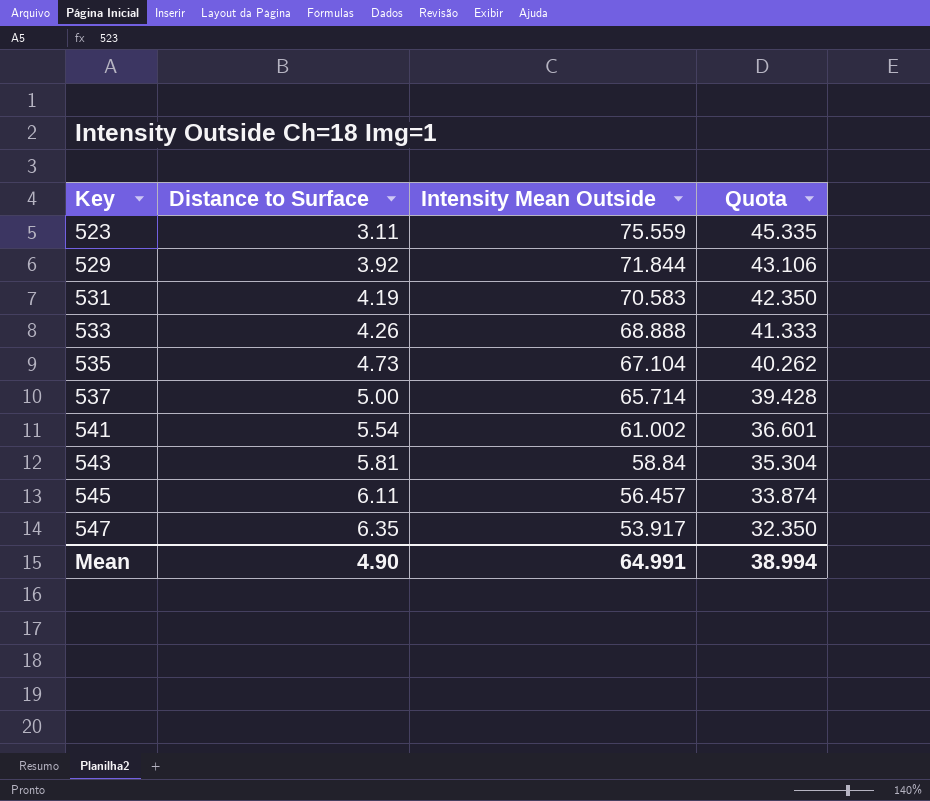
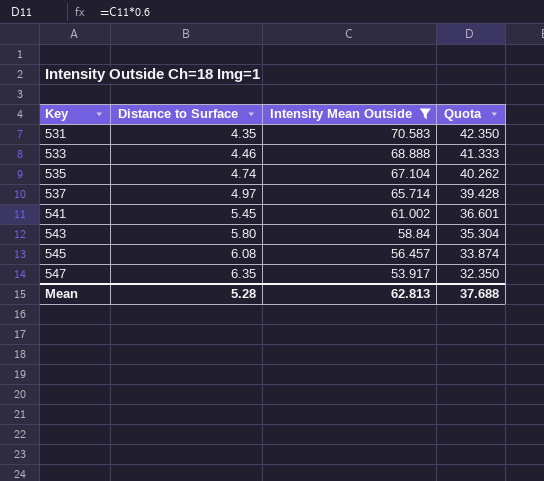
filter: none -> Intensity Mean Outside <= 70.583
531 | Distance to Surface: 4.19 -> 4.35
533 | Distance to Surface: 4.26 -> 4.46
535 | Distance to Surface: 4.73 -> 4.74
537 | Distance to Surface: 5.00 -> 4.97
541 | Distance to Surface: 5.54 -> 5.45
543 | Distance to Surface: 5.81 -> 5.80
545 | Distance to Surface: 6.11 -> 6.08
Mean | Distance to Surface: 4.90 -> 5.28
Mean | Intensity Mean Outside: 64.991 -> 62.813
Mean | Quota: 38.994 -> 37.688

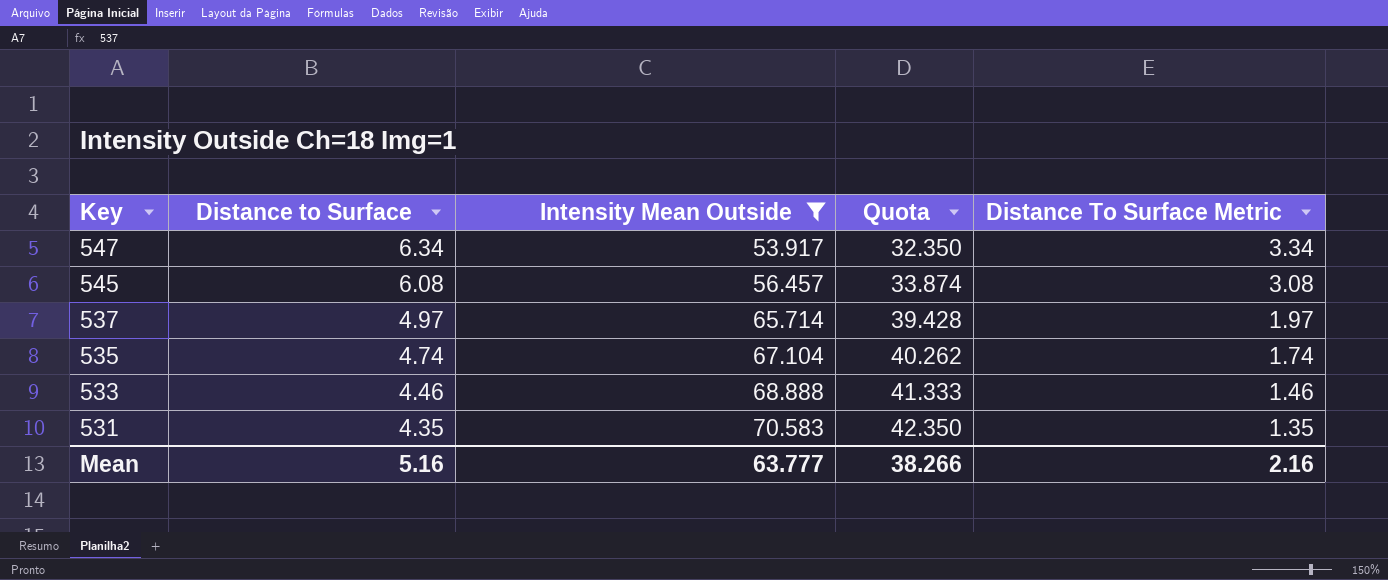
row order: Key ascending -> Key descending
column Distance To Surface Metric | formula: none -> [Distance to Surface] - 3
row 541: 5.45 | 61.002 | 36.601 -> none
row 543: 5.80 | 58.84 | 35.304 -> none
547 | Distance to Surface: 6.35 -> 6.34
Mean | Distance to Surface: 5.28 -> 5.16
Mean | Intensity Mean Outside: 62.813 -> 63.777
Mean | Quota: 37.688 -> 38.266

